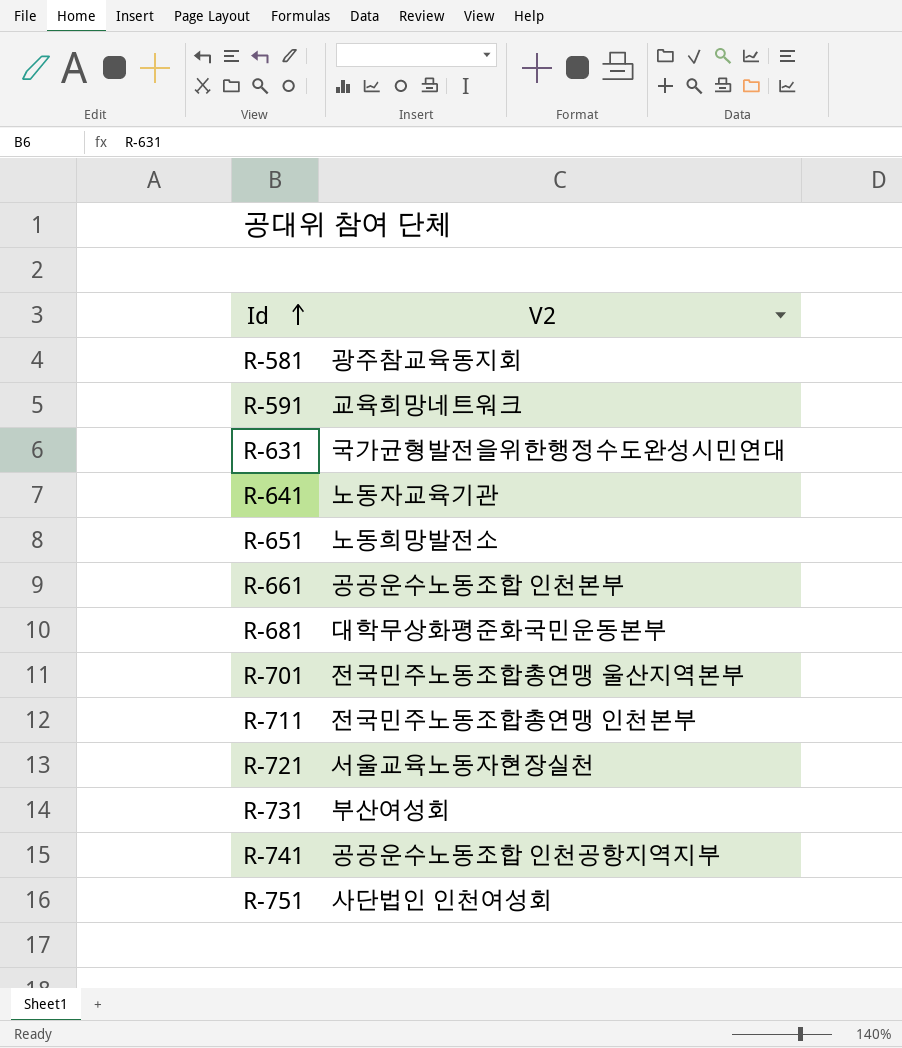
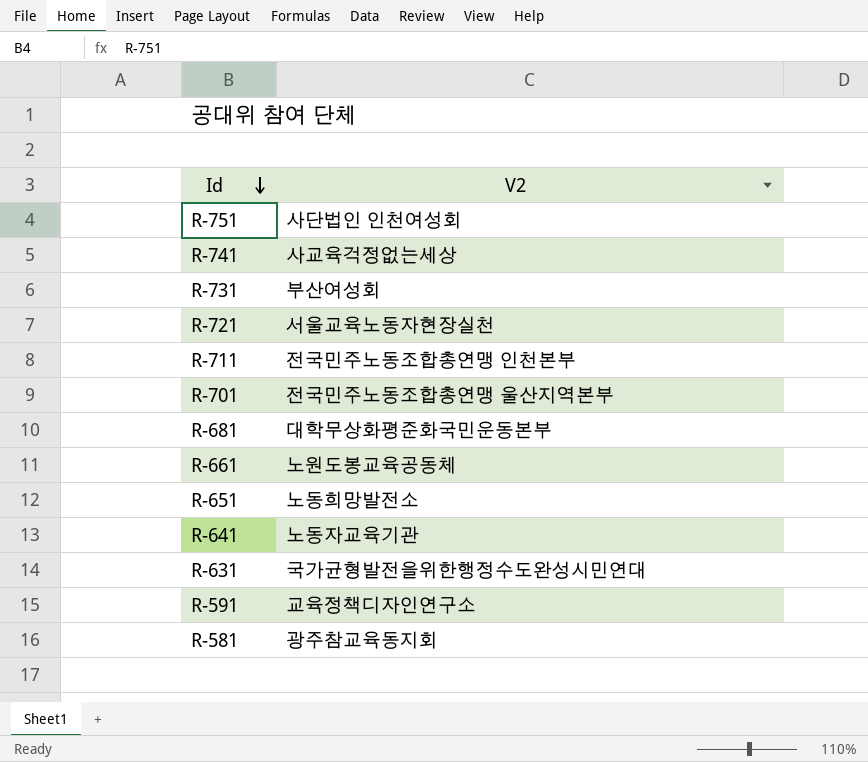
row order: Id ascending -> Id descending
R-741 | V2: 공공운수노동조합 인천공항지역지부 -> 사교육걱정없는세상
R-661 | V2: 공공운수노동조합 인천본부 -> 노원도봉교육공동체
R-591 | V2: 교육희망네트워크 -> 교육정책디자인연구소

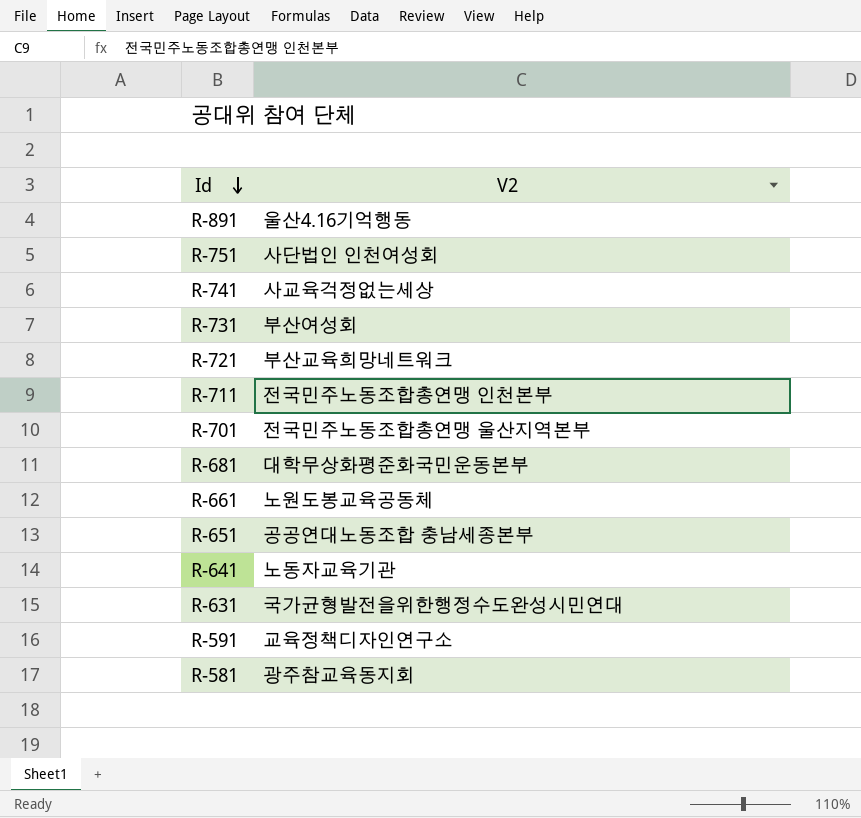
row R-891: none -> 울산4.16기억행동
R-721 | V2: 서울교육노동자현장실천 -> 부산교육희망네트워크
R-651 | V2: 노동희망발전소 -> 공공연대노동조합 충남세종본부

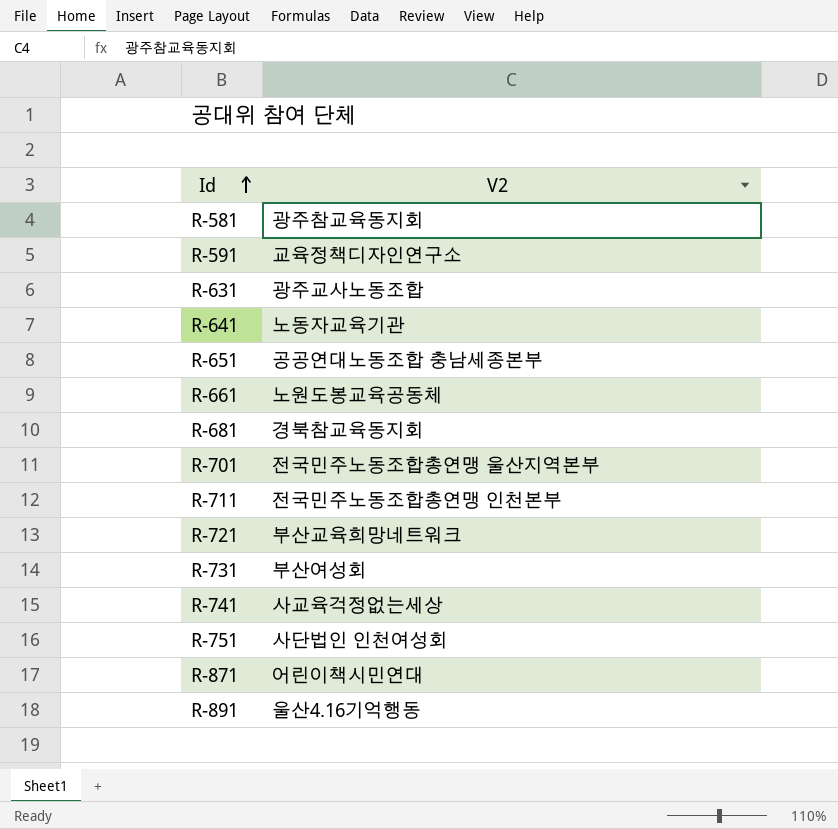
row order: Id descending -> Id ascending
R-631 | V2: 국가균형발전을위한행정수도완성시민연대 -> 광주교사노동조합
R-681 | V2: 대학무상화평준화국민운동본부 -> 경북참교육동지회
row R-871: none -> 어린이책시민연대

